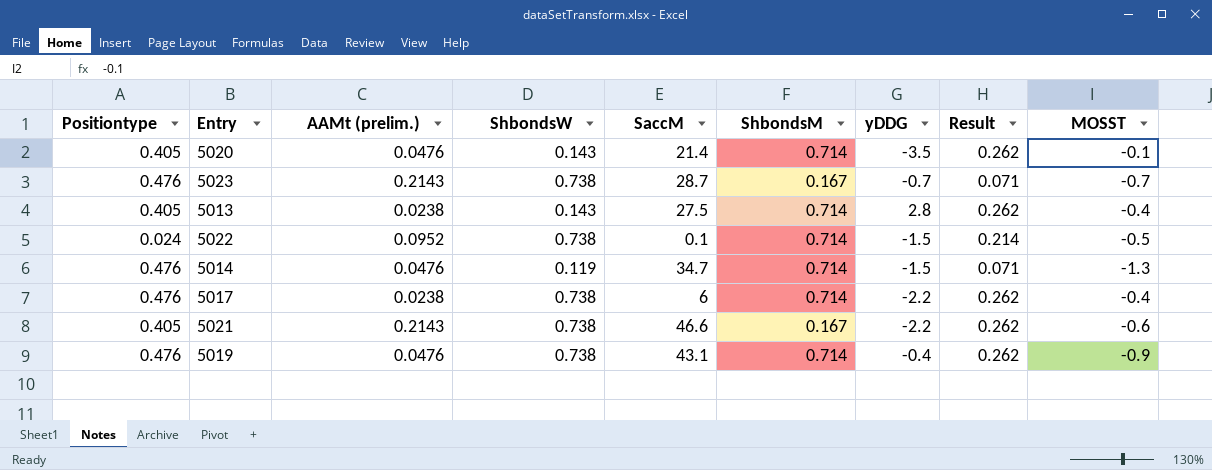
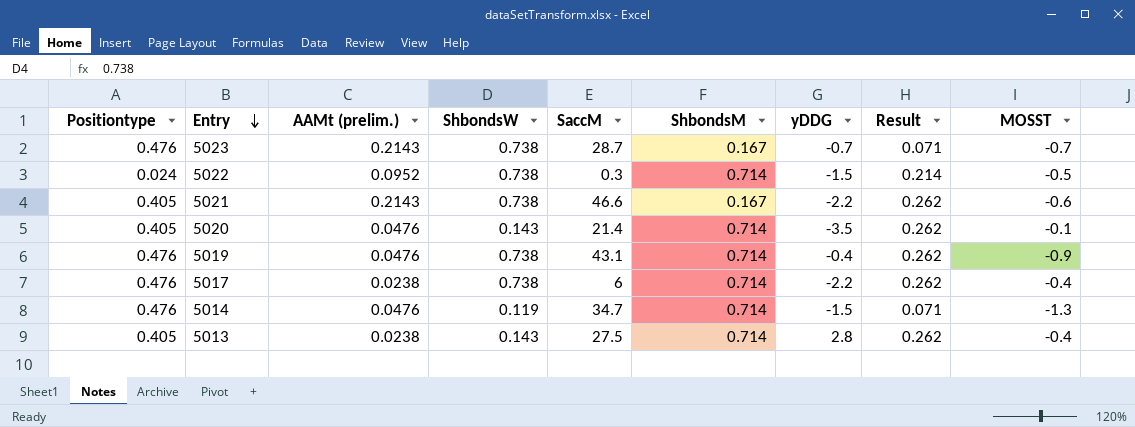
row order: none -> Entry descending
5022 | SaccM: 0.1 -> 0.3

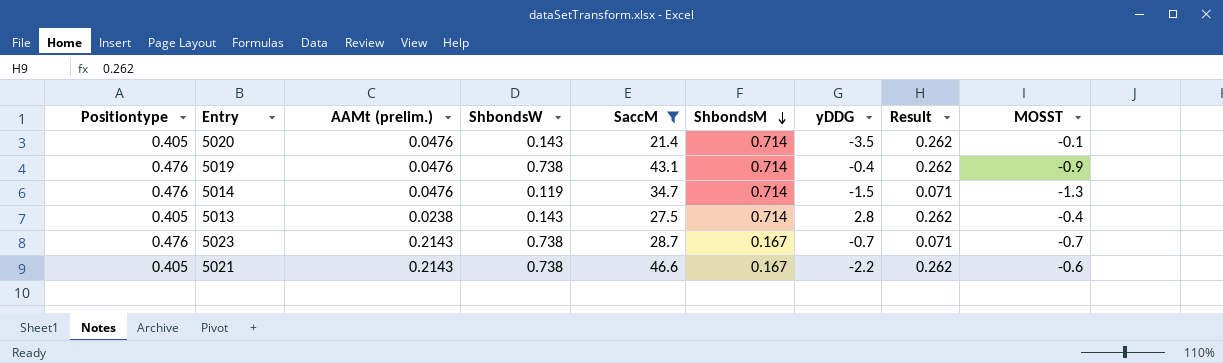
filter: none -> SaccM >= 21.4
row order: Entry descending -> ShbondsM descending

